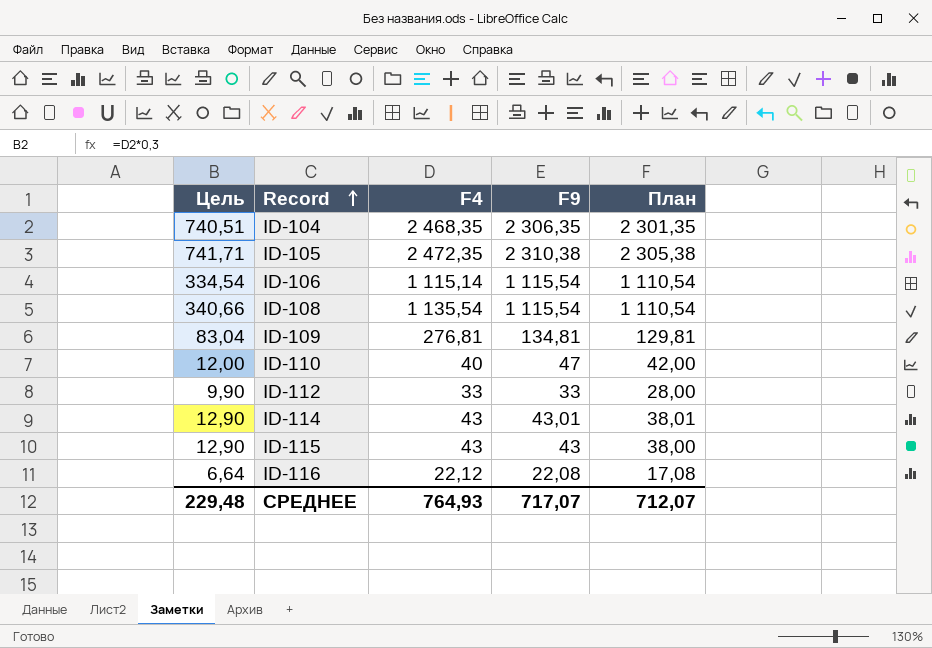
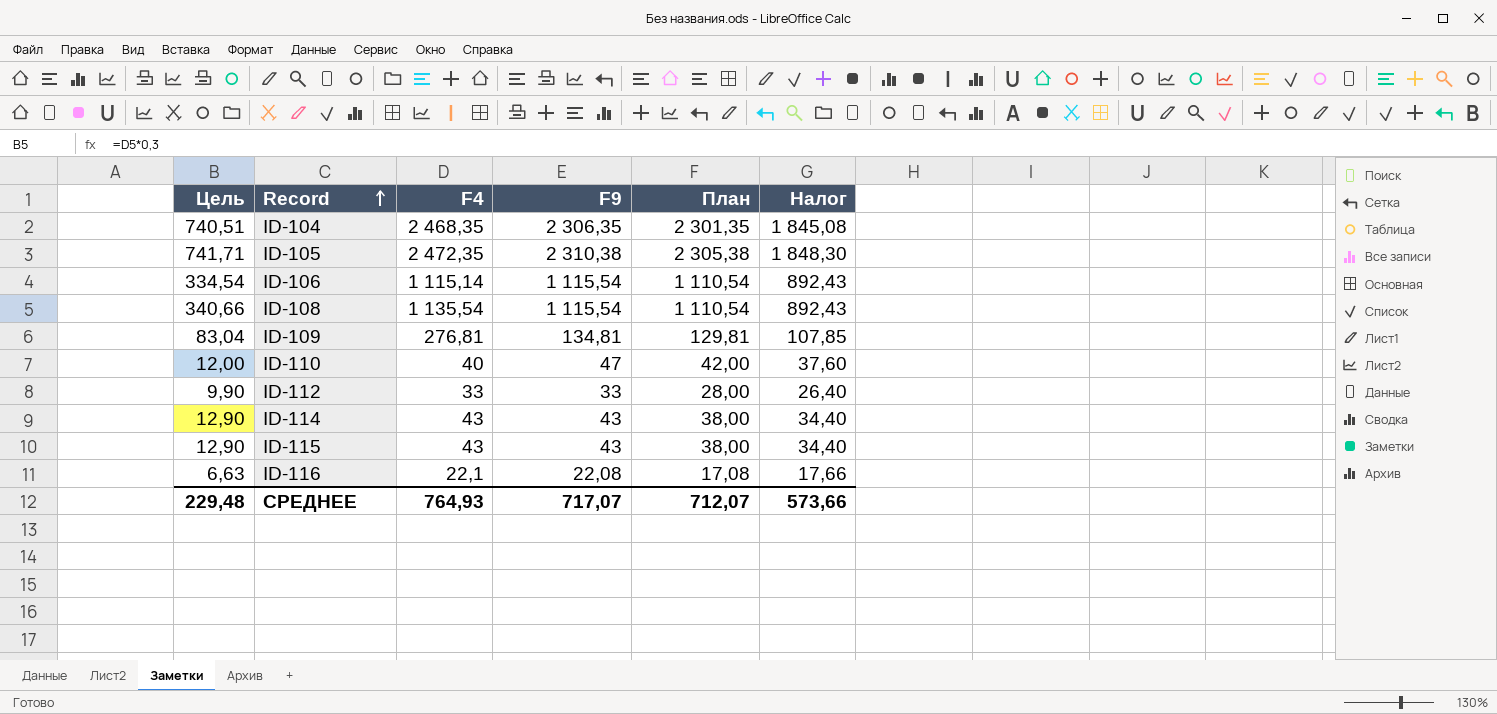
column Налог | formula: none -> [F9] * 0,8
ID-114 | F9: 43,01 -> 43
ID-114 | План: 38,01 -> 38,00
ID-116 | Цель: 6,64 -> 6,63
ID-116 | F4: 22,12 -> 22,1

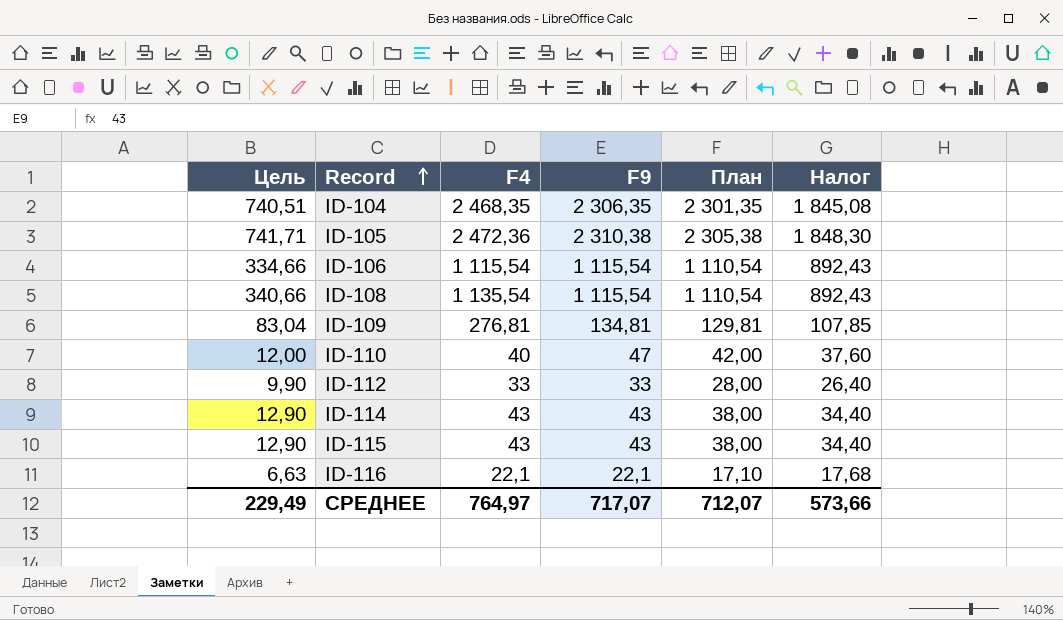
ID-105 | F4: 2 472,35 -> 2 472,36
ID-106 | Цель: 334,54 -> 334,66
ID-106 | F4: 1 115,14 -> 1 115,54
ID-116 | F9: 22,08 -> 22,1
ID-116 | План: 17,08 -> 17,10
ID-116 | Налог: 17,66 -> 17,68
СРЕДНЕЕ | Цель: 229,48 -> 229,49
СРЕДНЕЕ | F4: 764,93 -> 764,97

